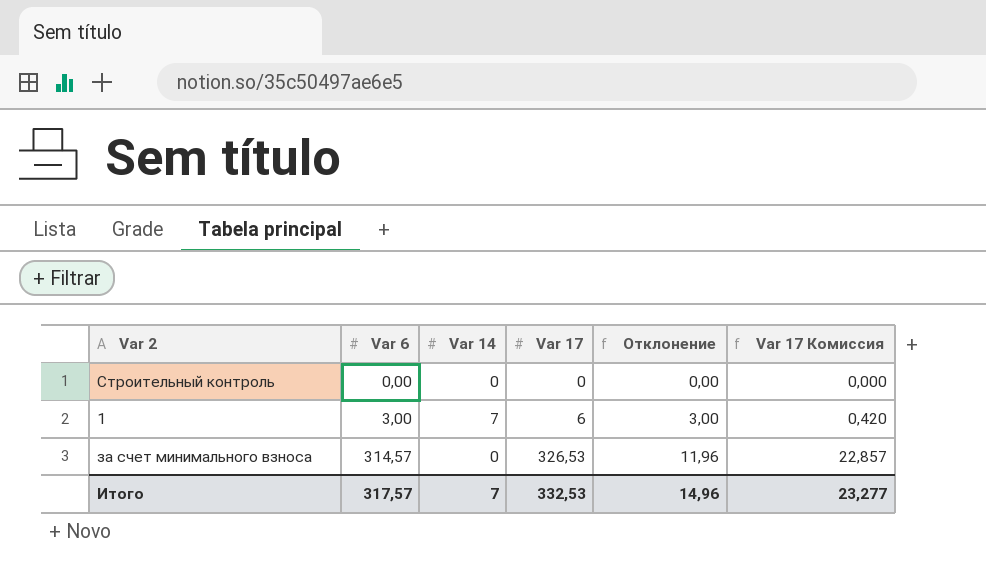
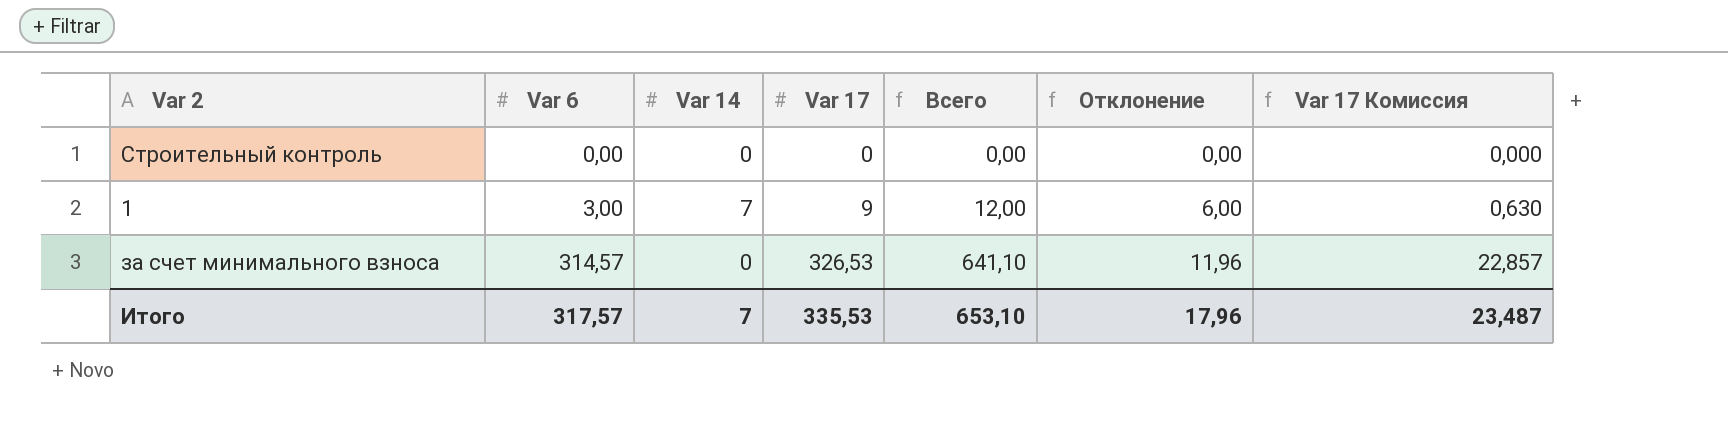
column Всего | formula: none -> [Var 6] + [Var 17]
1 | Var 17: 6 -> 9
1 | Отклонение: 3,00 -> 6,00
1 | Var 17 Комиссия: 0,420 -> 0,630
Итого | Var 17: 332,53 -> 335,53
Итого | Отклонение: 14,96 -> 17,96
Итого | Var 17 Комиссия: 23,277 -> 23,487

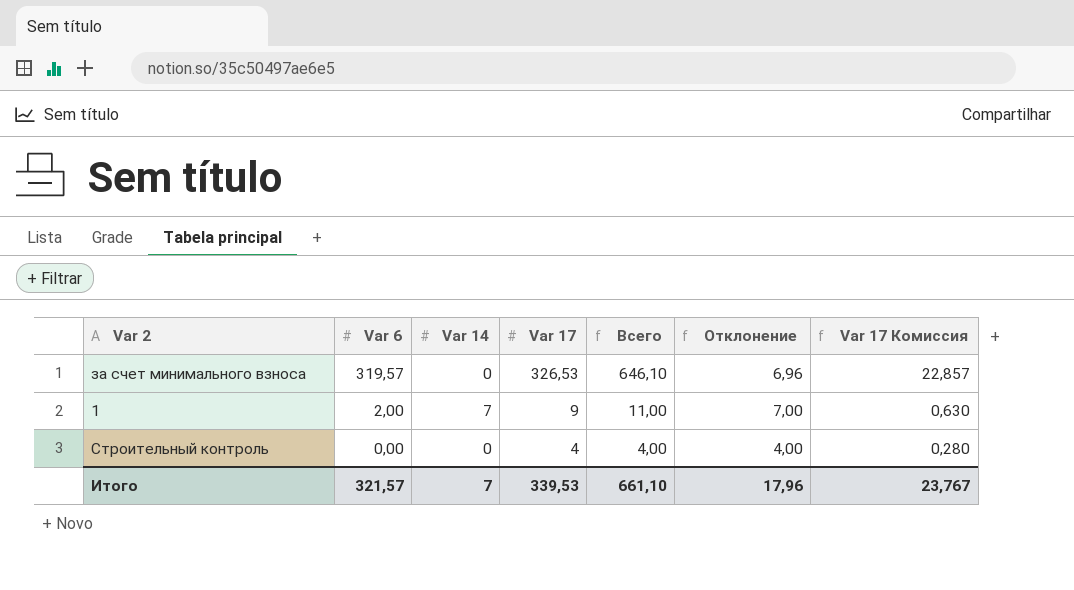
row order: Var 6 ascending -> Var 6 descending
за счет минимального взноса | Var 6: 314,57 -> 319,57
за счет минимального взноса | Всего: 641,10 -> 646,10
за счет минимального взноса | Отклонение: 11,96 -> 6,96
1 | Var 6: 3,00 -> 2,00
1 | Всего: 12,00 -> 11,00
1 | Отклонение: 6,00 -> 7,00
Строительный контроль | Var 17: 0 -> 4
Строительный контроль | Всего: 0,00 -> 4,00
Строительный контроль | Отклонение: 0,00 -> 4,00
Строительный контроль | Var 17 Комиссия: 0,000 -> 0,280
Итого | Var 6: 317,57 -> 321,57
Итого | Var 17: 335,53 -> 339,53
Итого | Всего: 653,10 -> 661,10
Итого | Var 17 Комиссия: 23,487 -> 23,767

